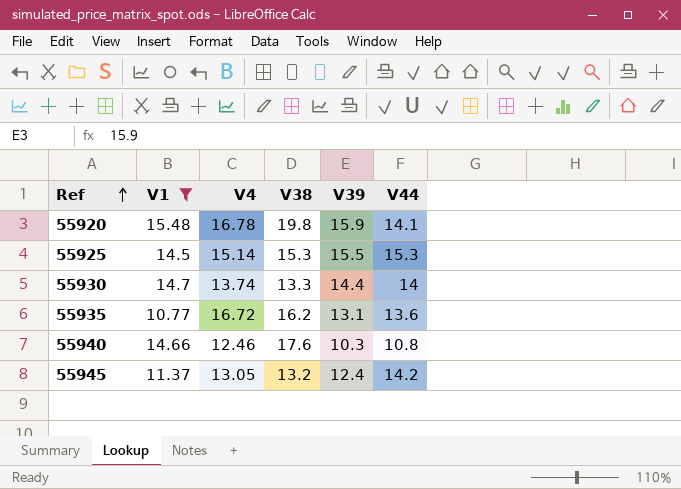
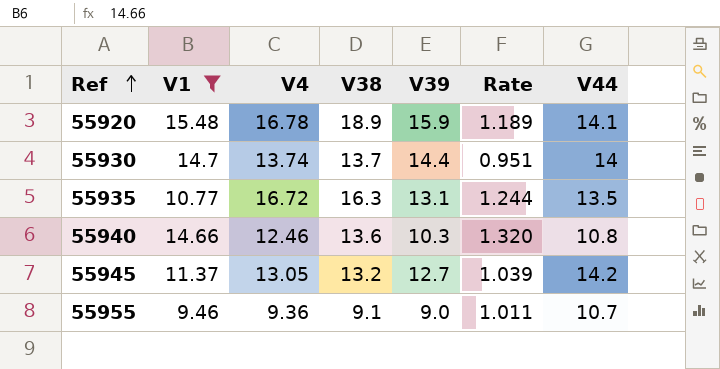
column Rate | formula: none -> [V38] / [V39]
row 55925: 14.5 | 15.14 | 15.3 | 15.5 | 15.3 -> none
55920 | V38: 19.8 -> 18.9
55930 | V38: 13.3 -> 13.7
55935 | V38: 16.2 -> 16.3
55935 | V44: 13.6 -> 13.5
55940 | V38: 17.6 -> 13.6
55945 | V39: 12.4 -> 12.7
row 55955: none -> 9.46 | 9.36 | 9.1 | 9.0 | 1.011 | 10.7

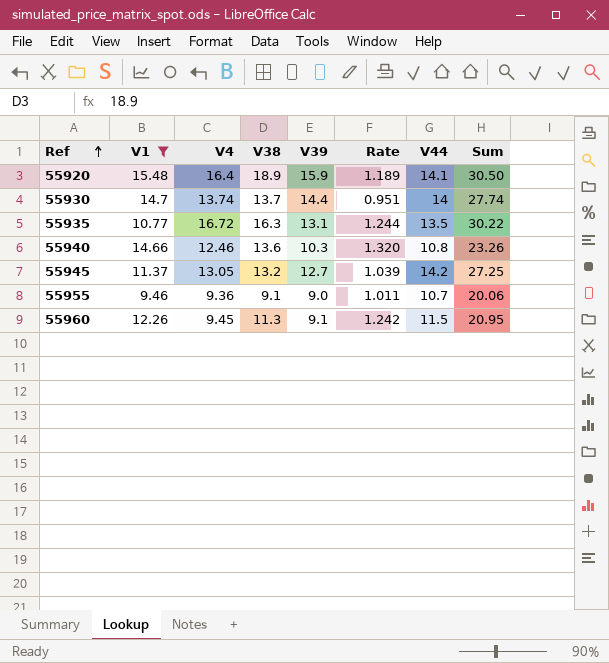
column Sum | formula: none -> [V4] + [V44]
55920 | V4: 16.78 -> 16.4
row 55960: none -> 12.26 | 9.45 | 11.3 | 9.1 | 1.242 | 11.5 | 20.95

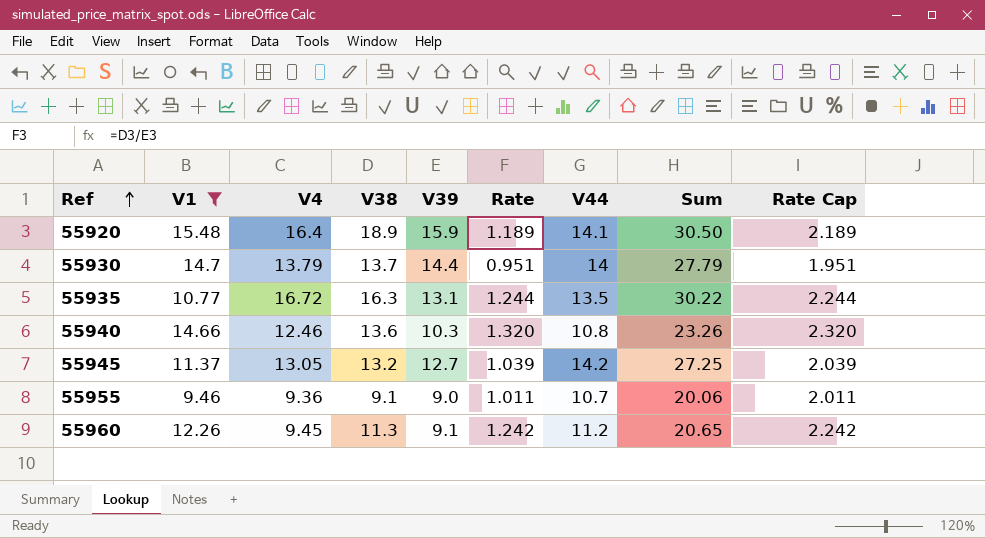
column Rate Cap | formula: none -> [Rate] + 1
55930 | V4: 13.74 -> 13.79
55930 | Sum: 27.74 -> 27.79
55960 | V44: 11.5 -> 11.2
55960 | Sum: 20.95 -> 20.65

